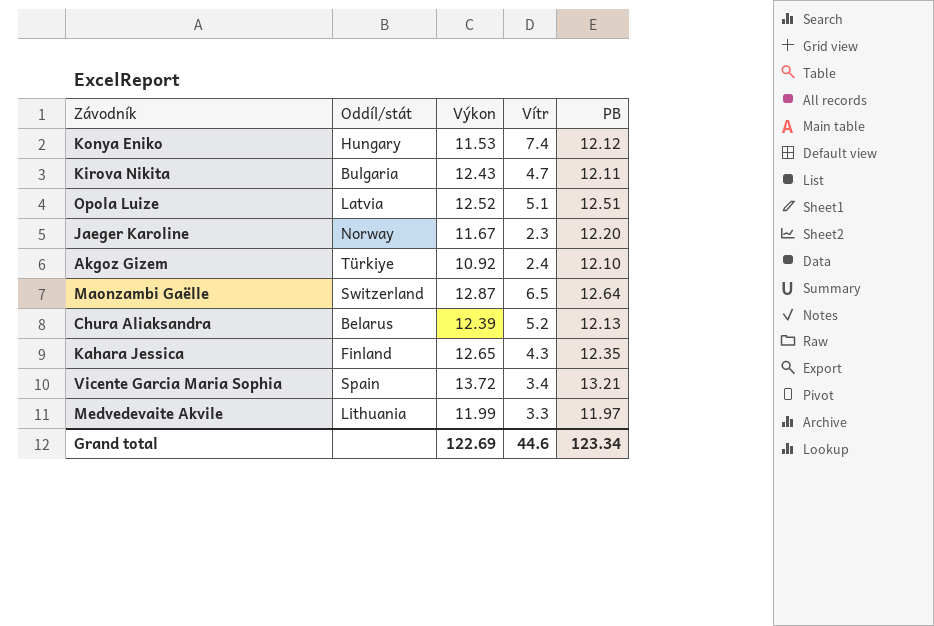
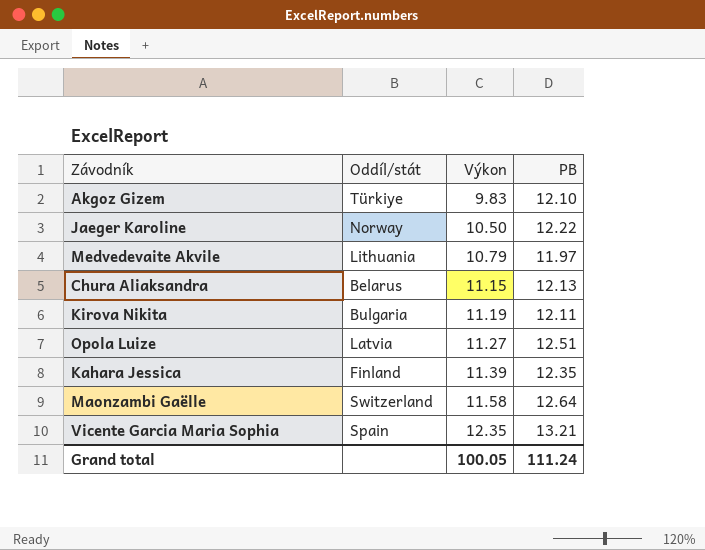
row order: none -> Výkon ascending
column Vítr | position: 4 -> none
row Konya Eniko: Hungary | 11.53 | 7.4 | 12.12 -> none
Akgoz Gizem | Výkon: 10.92 -> 9.83
Jaeger Karoline | Výkon: 11.67 -> 10.50
Jaeger Karoline | PB: 12.20 -> 12.22
Medvedevaite Akvile | Výkon: 11.99 -> 10.79
Chura Aliaksandra | Výkon: 12.39 -> 11.15
Kirova Nikita | Výkon: 12.43 -> 11.19
Opola Luize | Výkon: 12.52 -> 11.27
Kahara Jessica | Výkon: 12.65 -> 11.39
Maonzambi Gaëlle | Výkon: 12.87 -> 11.58
Vicente Garcia Maria Sophia | Výkon: 13.72 -> 12.35
Grand total | Výkon: 122.69 -> 100.05
Grand total | PB: 123.34 -> 111.24

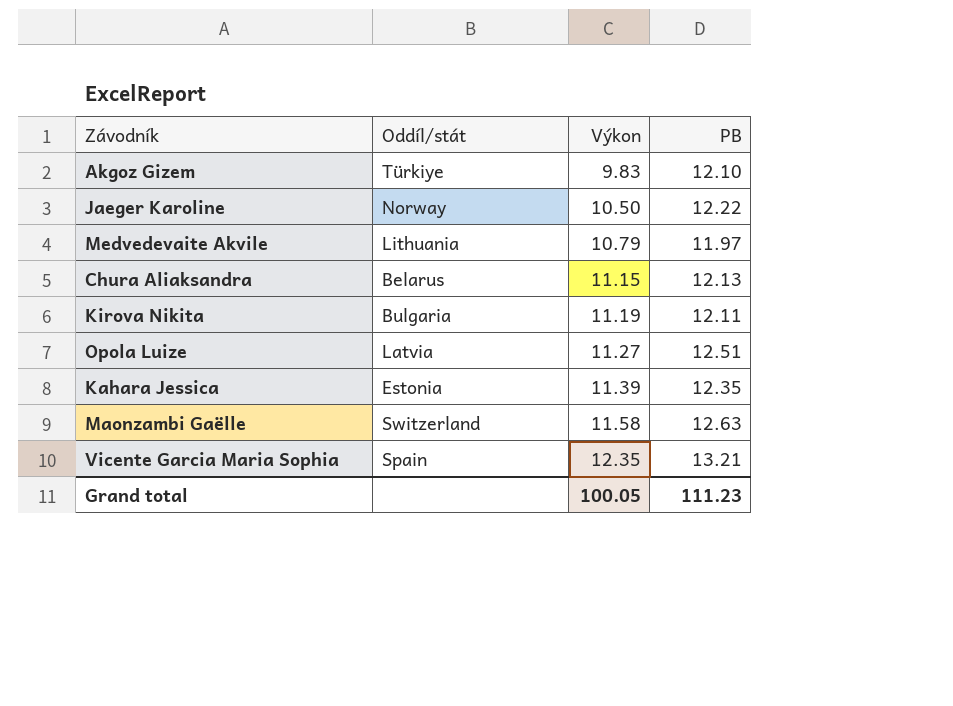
Kahara Jessica | Oddíl/stát: Finland -> Estonia
Maonzambi Gaëlle | PB: 12.64 -> 12.63
Grand total | PB: 111.24 -> 111.23

